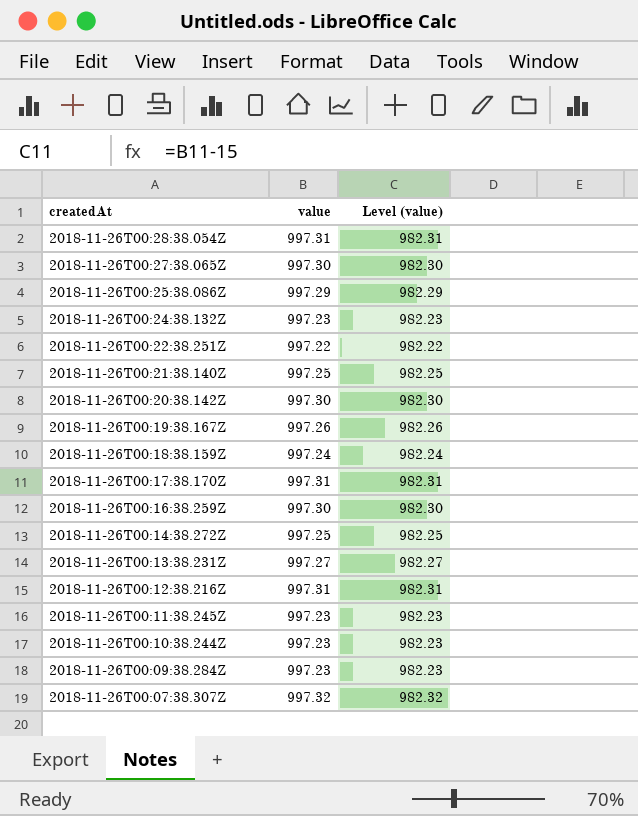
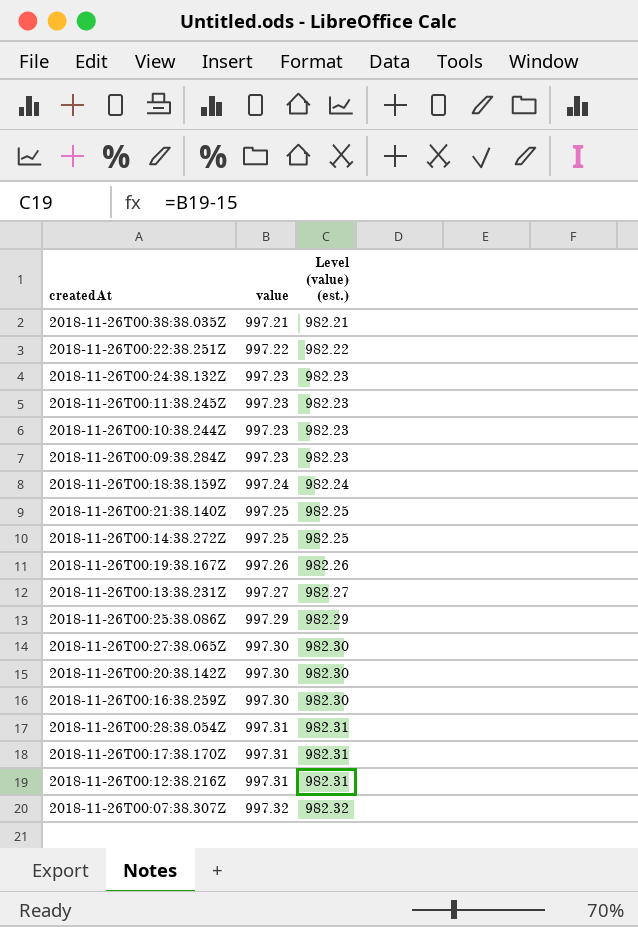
row order: createdAt descending -> value ascending
column name: Level (value) -> Level (value) (est.)
row 2018-11-26T00:38:38.035Z: none -> 997.21 | 982.21

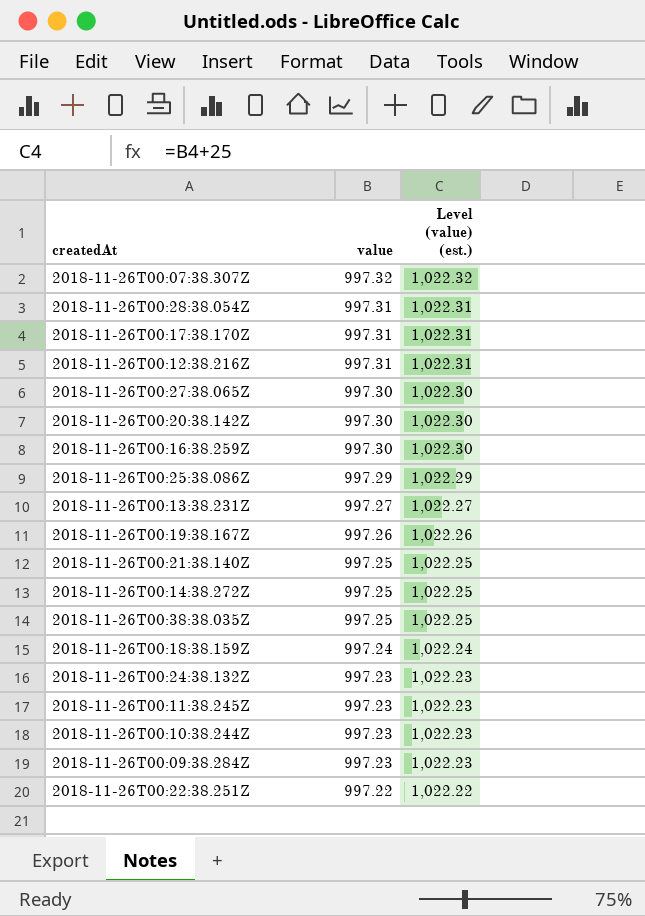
row order: value ascending -> value descending
column Level (value) (est.) | formula: [value] - 15 -> [value] + 25
2018-11-26T00:38:38.035Z | value: 997.21 -> 997.25

